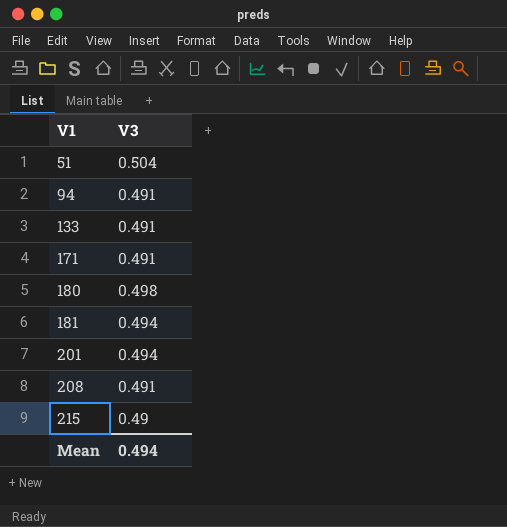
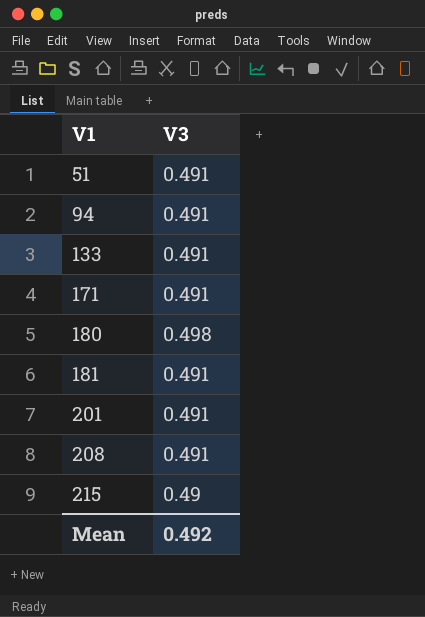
51 | V3: 0.504 -> 0.491
181 | V3: 0.494 -> 0.491
201 | V3: 0.494 -> 0.491
Mean | V3: 0.494 -> 0.492

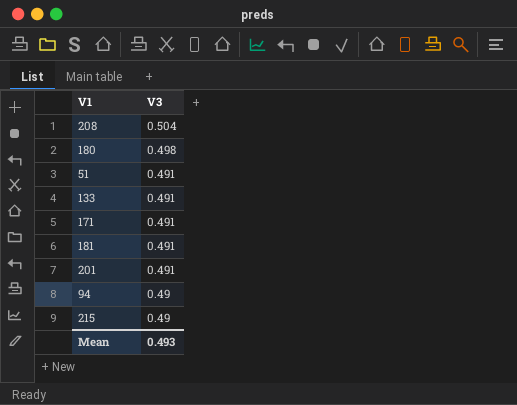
row order: V1 ascending -> V3 descending
208 | V3: 0.491 -> 0.504
94 | V3: 0.491 -> 0.49
Mean | V3: 0.492 -> 0.493

